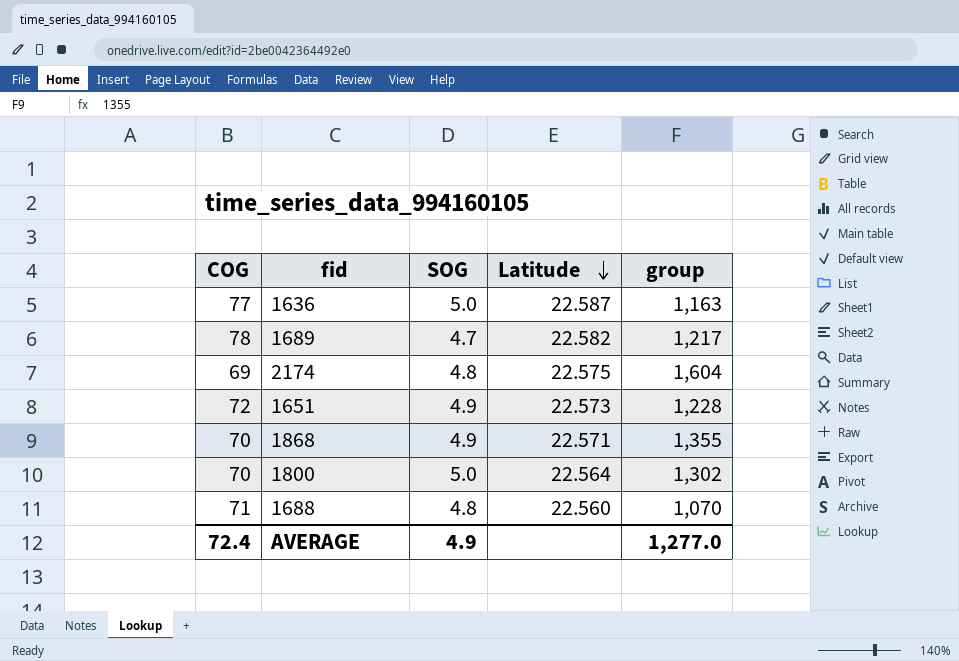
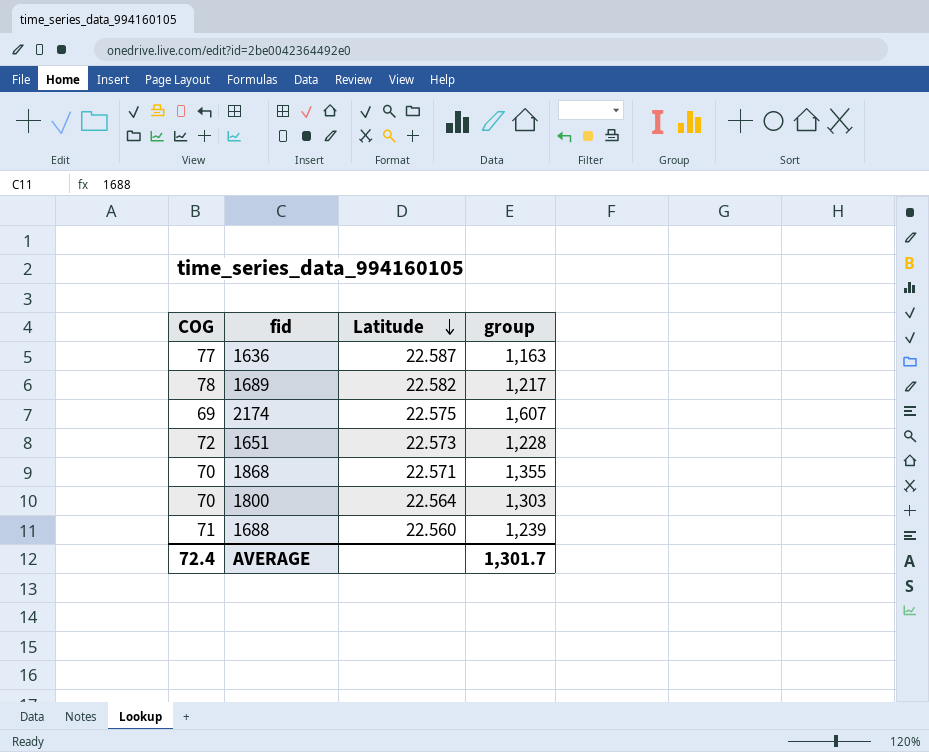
column SOG | position: 3 -> none
2174 | group: 1,604 -> 1,607
1800 | group: 1,302 -> 1,303
1688 | group: 1,070 -> 1,239
AVERAGE | group: 1,277.0 -> 1,301.7

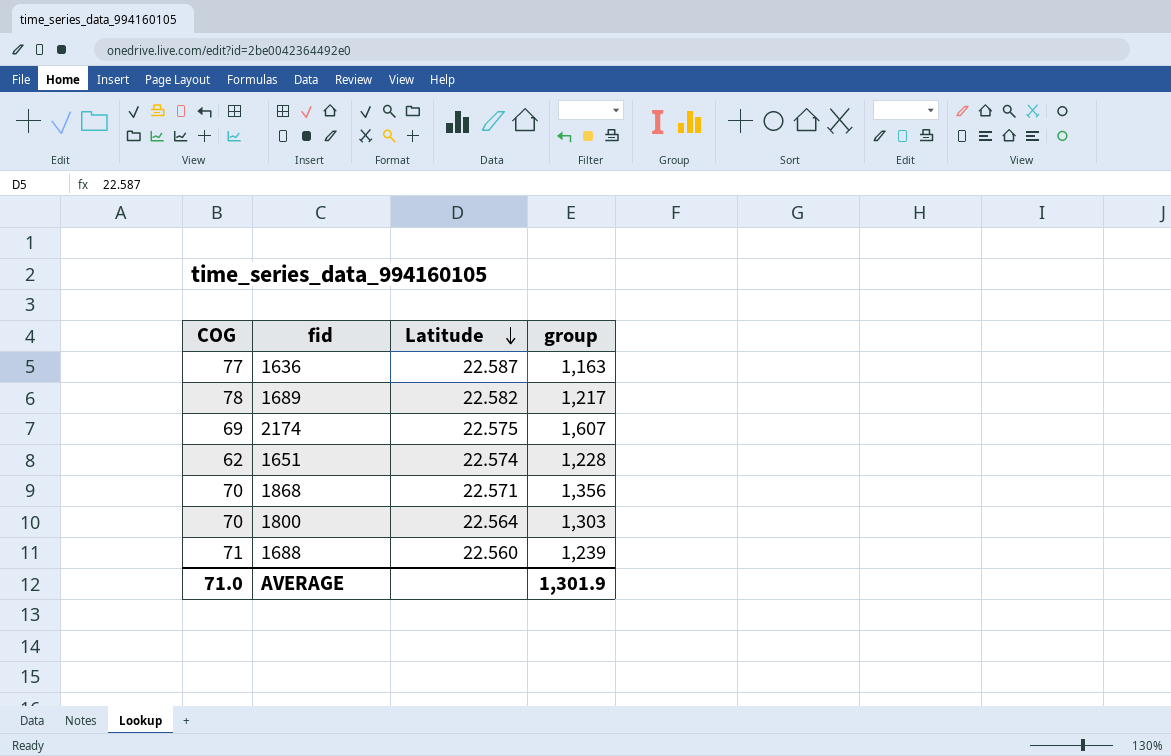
1651 | COG: 72 -> 62
1651 | Latitude: 22.573 -> 22.574
1868 | group: 1,355 -> 1,356
AVERAGE | COG: 72.4 -> 71.0
AVERAGE | group: 1,301.7 -> 1,301.9

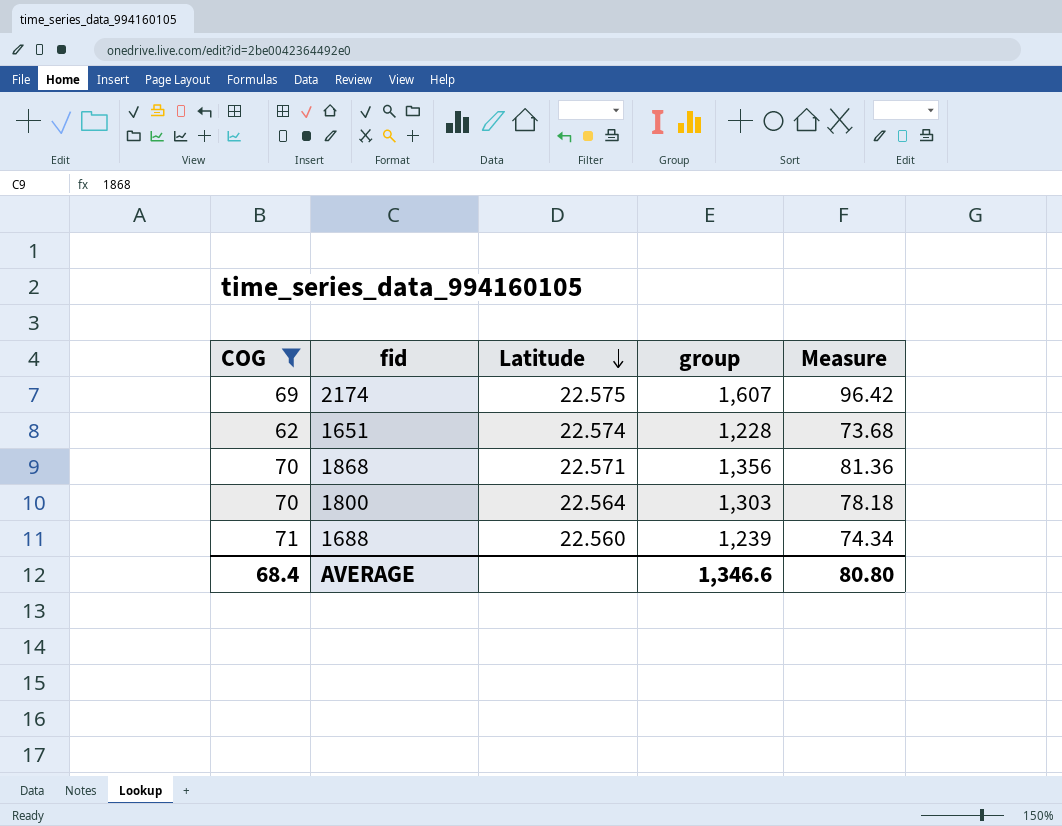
filter: none -> COG <= 71
column Measure | formula: none -> [group] * 0.06
AVERAGE | COG: 71.0 -> 68.4
AVERAGE | group: 1,301.9 -> 1,346.6

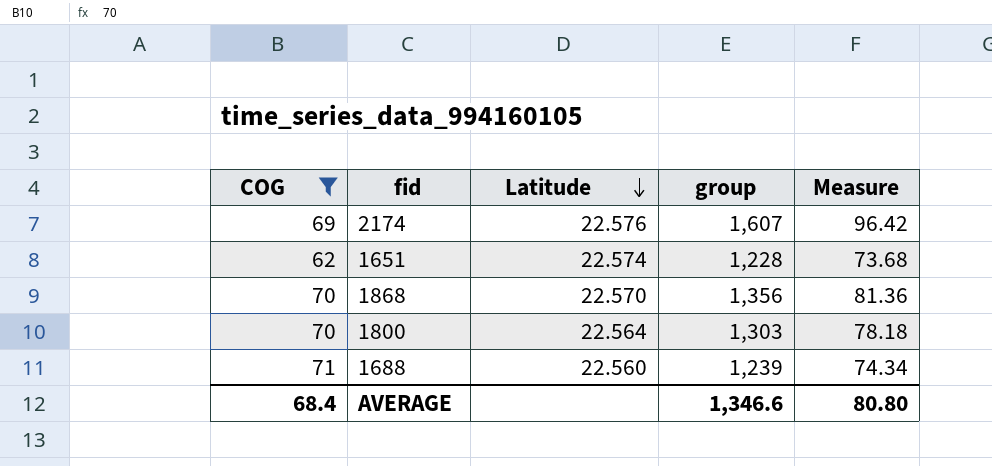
2174 | Latitude: 22.575 -> 22.576
1868 | Latitude: 22.571 -> 22.570

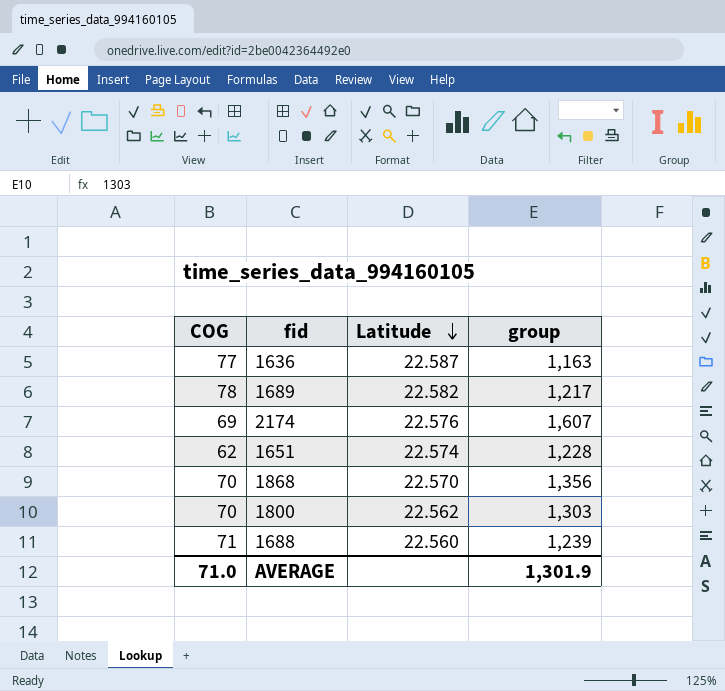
filter: COG <= 71 -> none
column Measure | formula: [group] * 0.06 -> none
1800 | Latitude: 22.564 -> 22.562
AVERAGE | COG: 68.4 -> 71.0
AVERAGE | group: 1,346.6 -> 1,301.9

